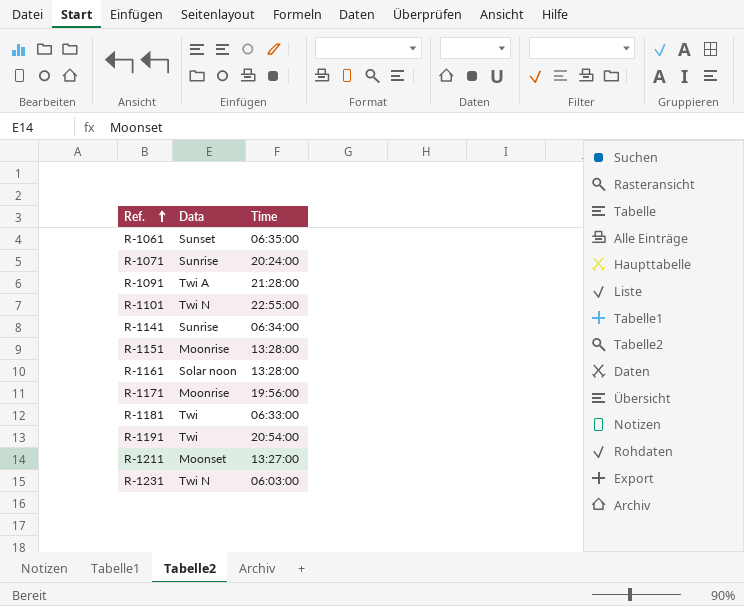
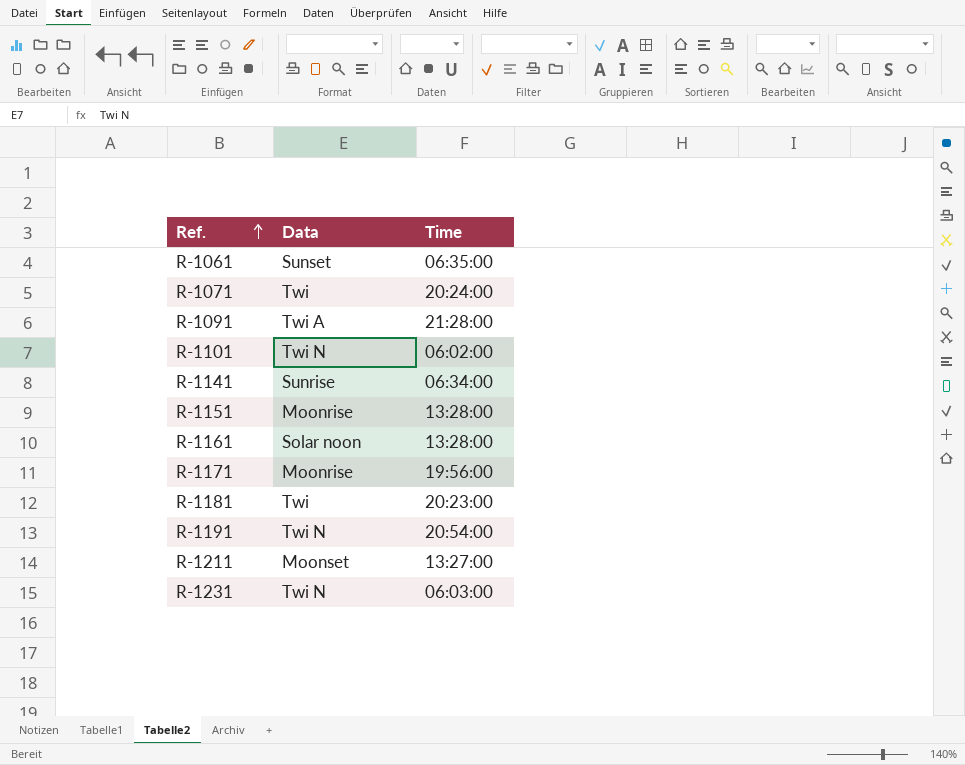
R-1071 | Data: Sunrise -> Twi
R-1101 | Time: 22:55:00 -> 06:02:00
R-1181 | Time: 06:33:00 -> 20:23:00
R-1191 | Data: Twi -> Twi N

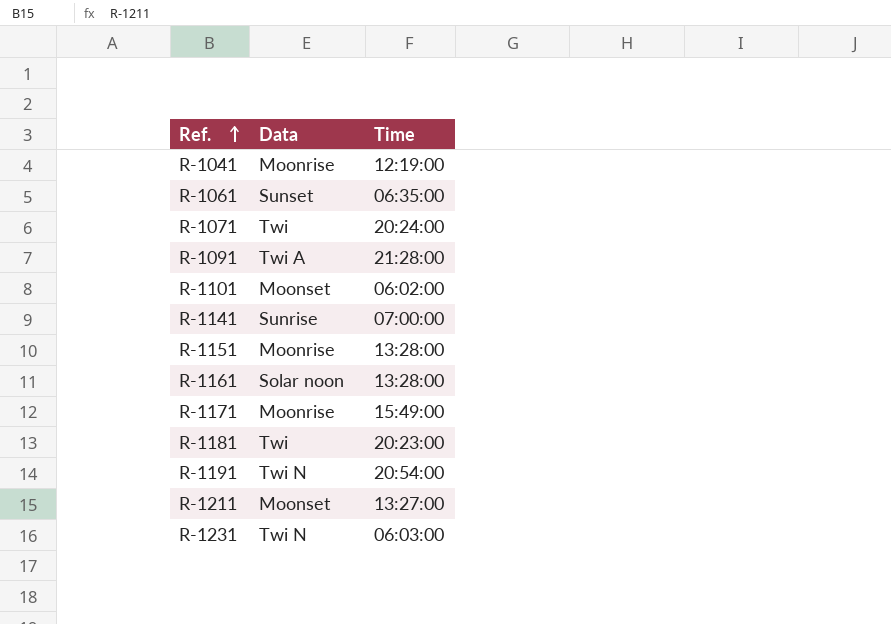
row R-1041: none -> Moonrise | 12:19:00
R-1101 | Data: Twi N -> Moonset
R-1141 | Time: 06:34:00 -> 07:00:00
R-1171 | Time: 19:56:00 -> 15:49:00

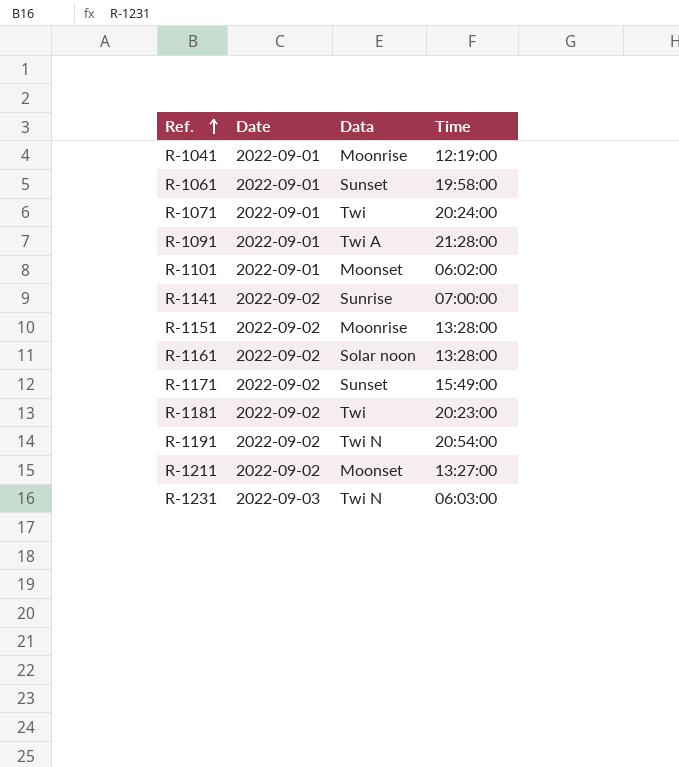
column Date | position: none -> 2
R-1061 | Time: 06:35:00 -> 19:58:00
R-1171 | Data: Moonrise -> Sunset

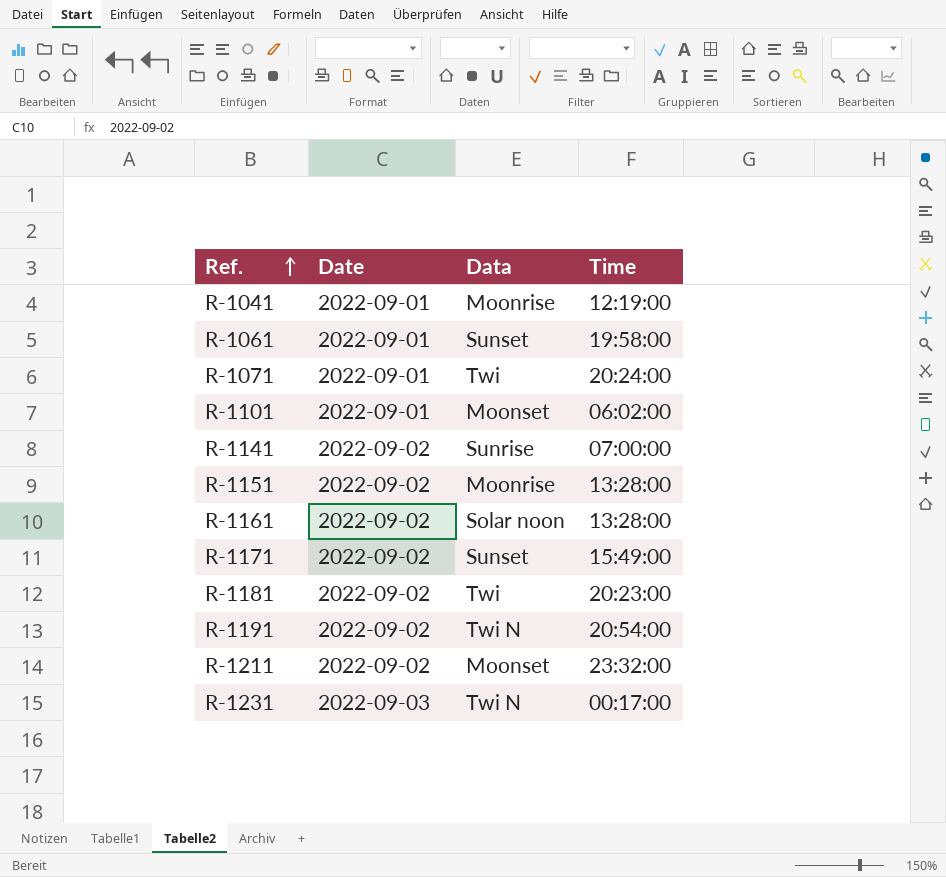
row R-1091: 2022-09-01 | Twi A | 21:28:00 -> none
R-1211 | Time: 13:27:00 -> 23:32:00
R-1231 | Time: 06:03:00 -> 00:17:00

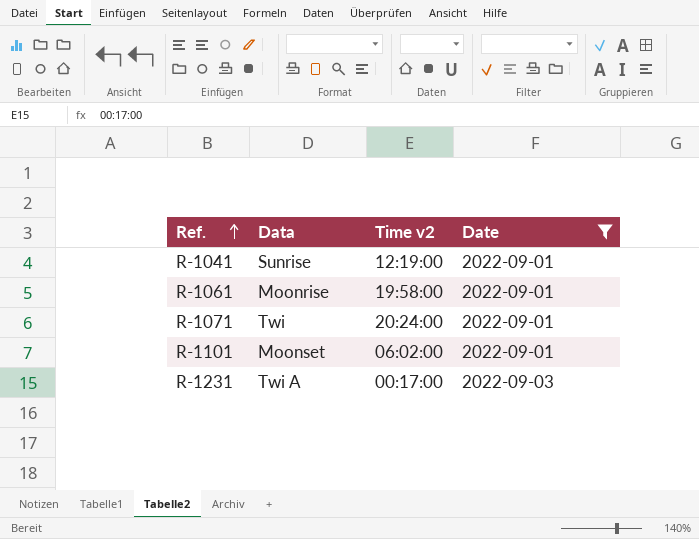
filter: none -> Date != 2022-09-02
column name: Time -> Time v2
column Date | position: 2 -> 4
R-1041 | Data: Moonrise -> Sunrise
R-1061 | Data: Sunset -> Moonrise
R-1231 | Data: Twi N -> Twi A

